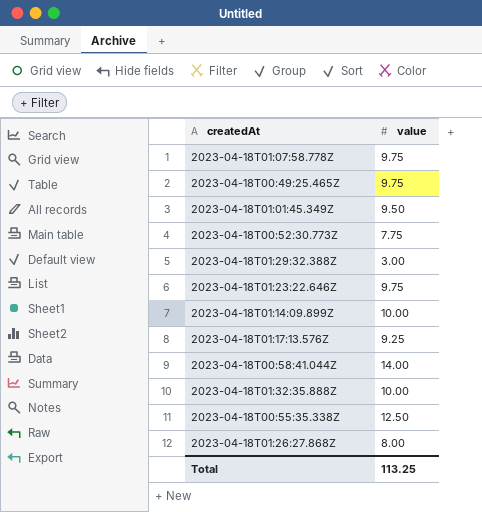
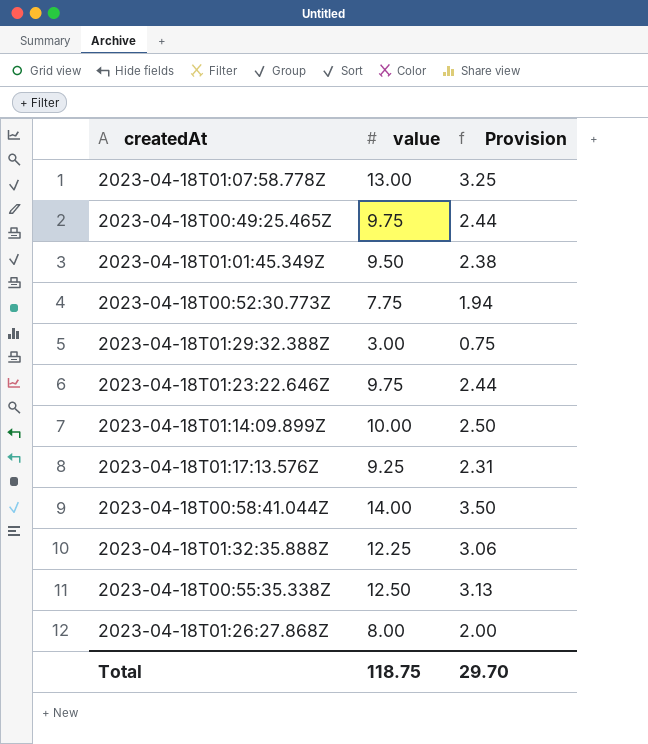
column Provision | formula: none -> [value] * 0.25
2023-04-18T01:07:58.778Z | value: 9.75 -> 13.00
2023-04-18T01:32:35.888Z | value: 10.00 -> 12.25
Total | value: 113.25 -> 118.75

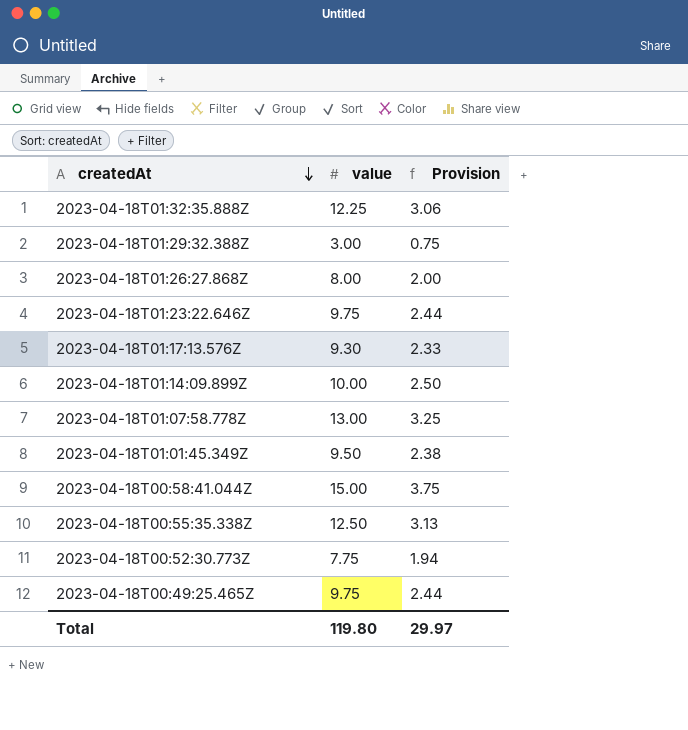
row order: none -> createdAt descending
2023-04-18T01:17:13.576Z | value: 9.25 -> 9.30
2023-04-18T01:17:13.576Z | Provision: 2.31 -> 2.33
2023-04-18T00:58:41.044Z | value: 14.00 -> 15.00
2023-04-18T00:58:41.044Z | Provision: 3.50 -> 3.75
Total | value: 118.75 -> 119.80
Total | Provision: 29.70 -> 29.97

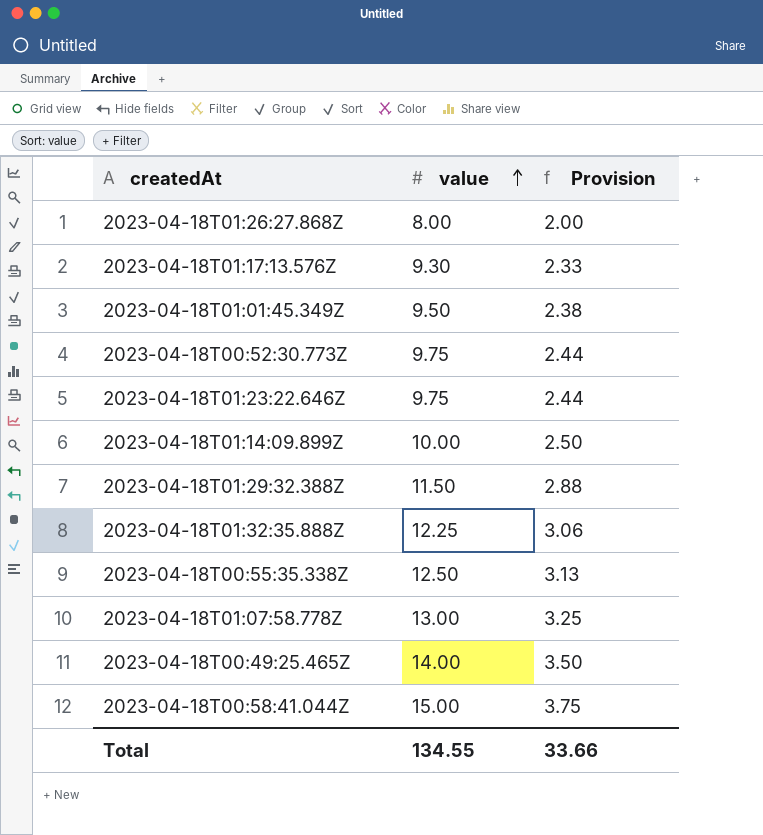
row order: createdAt descending -> value ascending
2023-04-18T00:52:30.773Z | value: 7.75 -> 9.75
2023-04-18T00:52:30.773Z | Provision: 1.94 -> 2.44
2023-04-18T01:29:32.388Z | value: 3.00 -> 11.50
2023-04-18T01:29:32.388Z | Provision: 0.75 -> 2.88
2023-04-18T00:49:25.465Z | value: 9.75 -> 14.00
2023-04-18T00:49:25.465Z | Provision: 2.44 -> 3.50
Total | value: 119.80 -> 134.55
Total | Provision: 29.97 -> 33.66

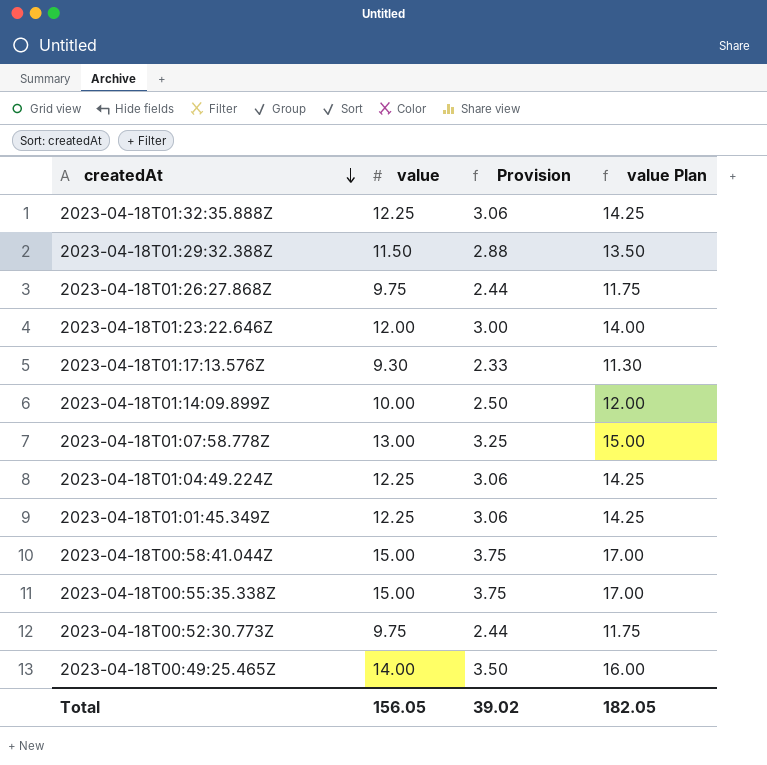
row order: value ascending -> createdAt descending
column value Plan | formula: none -> [value] + 2
2023-04-18T01:26:27.868Z | value: 8.00 -> 9.75
2023-04-18T01:26:27.868Z | Provision: 2.00 -> 2.44
2023-04-18T01:23:22.646Z | value: 9.75 -> 12.00
2023-04-18T01:23:22.646Z | Provision: 2.44 -> 3.00
row 2023-04-18T01:04:49.224Z: none -> 12.25 | 3.06 | 14.25
2023-04-18T01:01:45.349Z | value: 9.50 -> 12.25
2023-04-18T01:01:45.349Z | Provision: 2.38 -> 3.06
2023-04-18T00:55:35.338Z | value: 12.50 -> 15.00
2023-04-18T00:55:35.338Z | Provision: 3.13 -> 3.75
Total | value: 134.55 -> 156.05
Total | Provision: 33.66 -> 39.02

